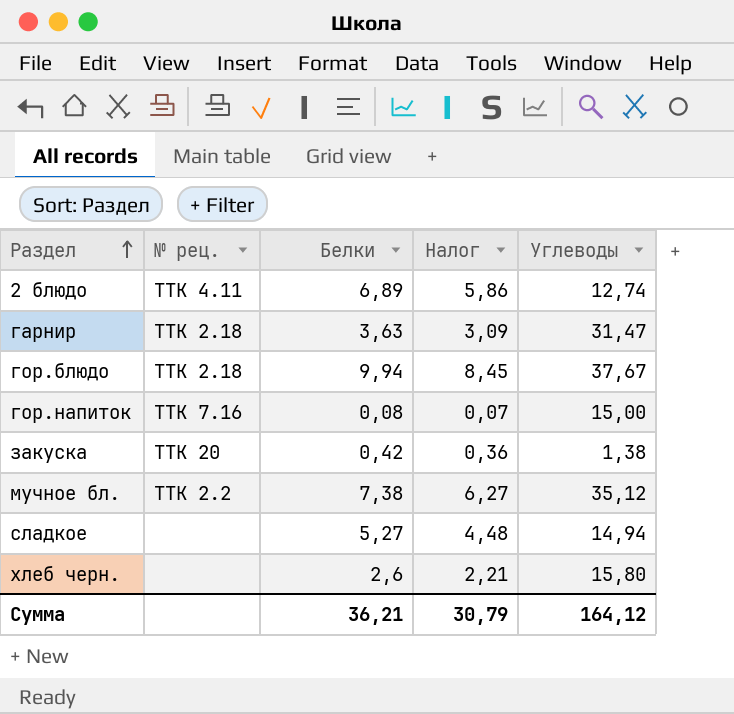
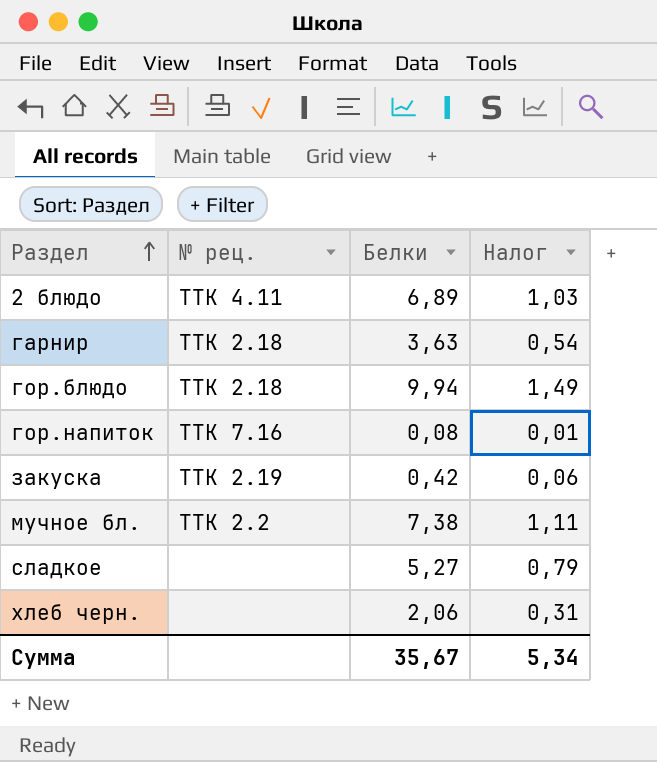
column Углеводы | position: 5 -> none
column Налог | formula: [Белки] * 0,85 -> [Белки] * 0,15
закуска | № рец.: ТТК 20 -> ТТК 2.19
хлеб черн. | Белки: 2,6 -> 2,06
Сумма | Белки: 36,21 -> 35,67
Сумма | Налог: 30,79 -> 5,34

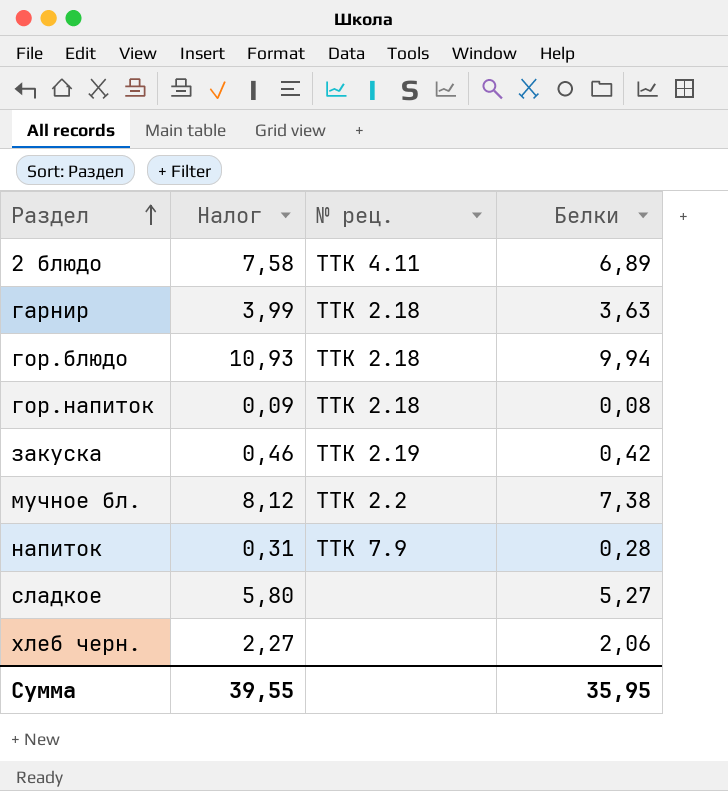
column Налог | formula: [Белки] * 0,15 -> [Белки] * 1,1
column Налог | position: 4 -> 2
гор.напиток | № рец.: ТТК 7.16 -> ТТК 2.18
row напиток: none -> 0,31 | ТТК 7.9 | 0,28
Сумма | Налог: 5,34 -> 39,55
Сумма | Белки: 35,67 -> 35,95

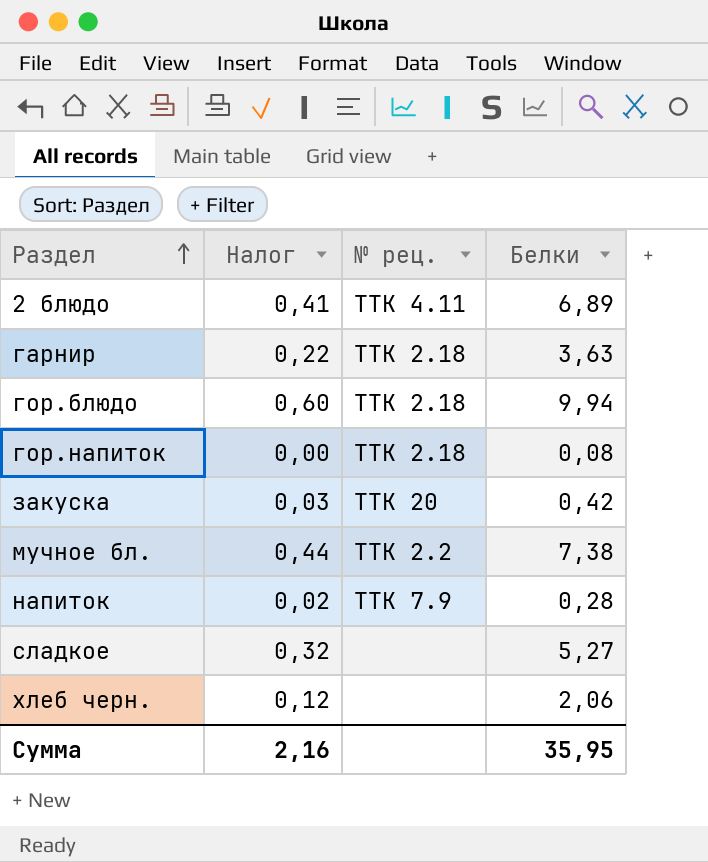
column Налог | formula: [Белки] * 1,1 -> [Белки] * 0,06
закуска | № рец.: ТТК 2.19 -> ТТК 20
Сумма | Налог: 39,55 -> 2,16

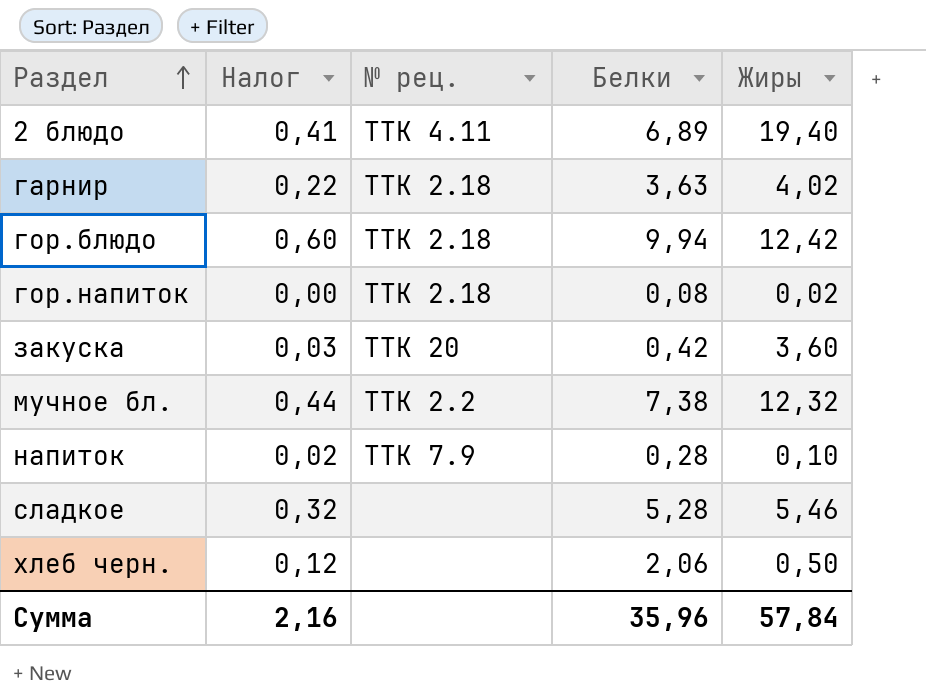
column Жиры | position: none -> 5
сладкое | Белки: 5,27 -> 5,28
Сумма | Белки: 35,95 -> 35,96

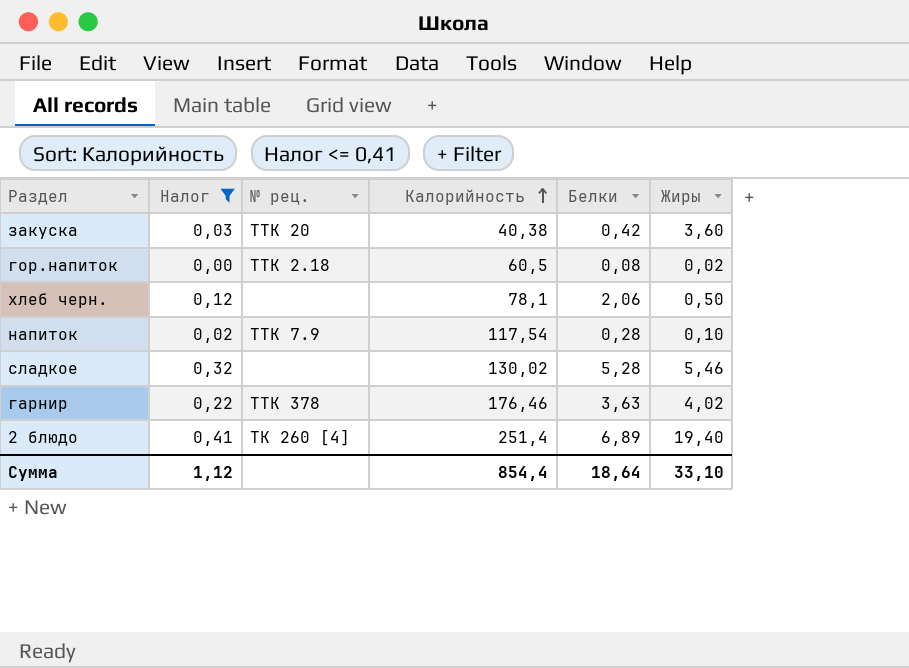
filter: none -> Налог <= 0,41
row order: Раздел ascending -> Калорийность ascending
column Калорийность | position: none -> 4
гарнир | № рец.: ТТК 2.18 -> ТТК 378
2 блюдо | № рец.: ТТК 4.11 -> ТК 260 [4]
Сумма | Налог: 2,16 -> 1,12
Сумма | Белки: 35,96 -> 18,64
Сумма | Жиры: 57,84 -> 33,10

